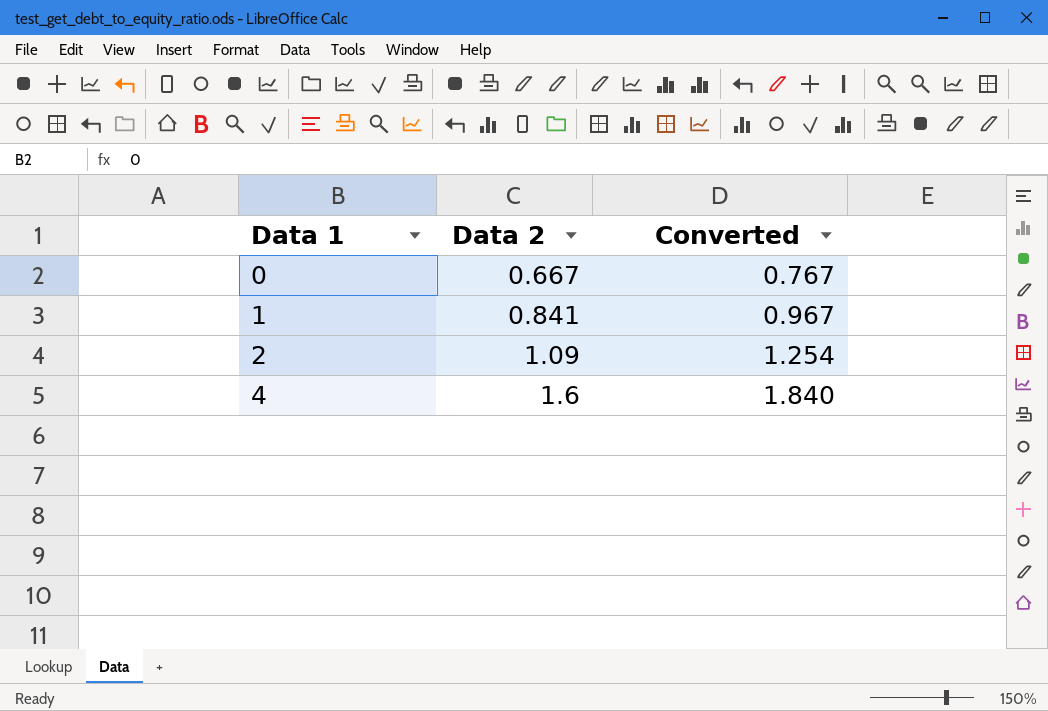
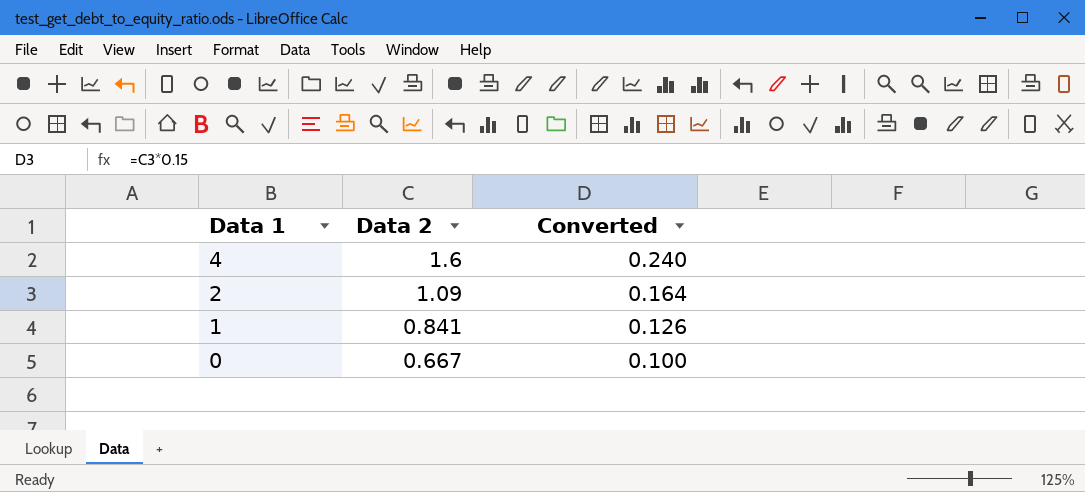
row order: Data 1 ascending -> Data 1 descending
column Converted | formula: [Data 2] * 1.15 -> [Data 2] * 0.15

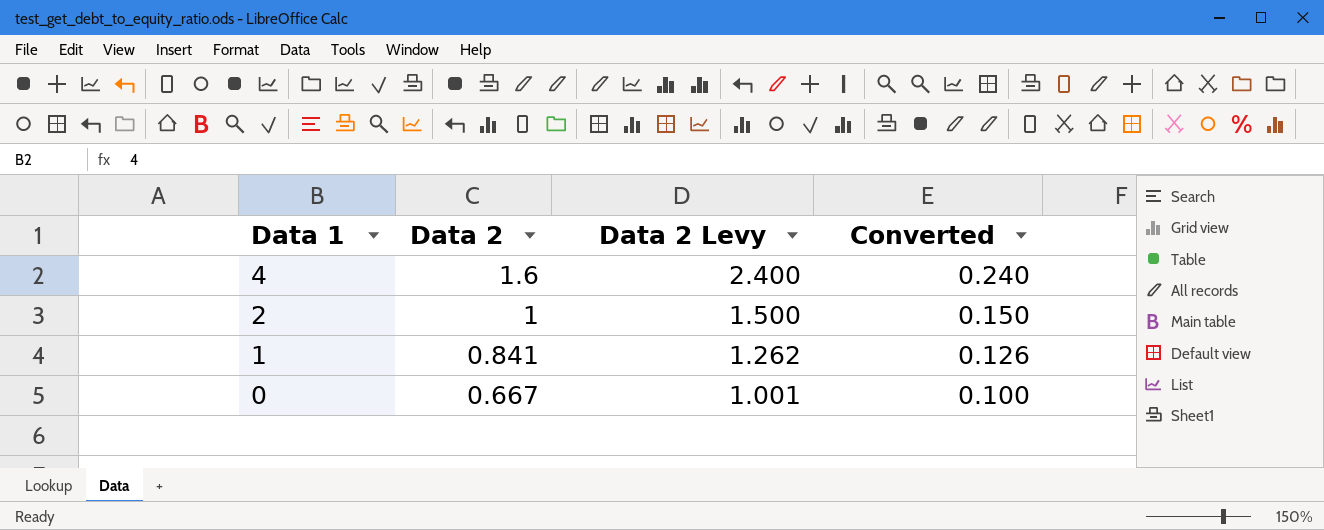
column Data 2 Levy | formula: none -> [Data 2] * 1.5
2 | Data 2: 1.09 -> 1
2 | Converted: 0.164 -> 0.150

